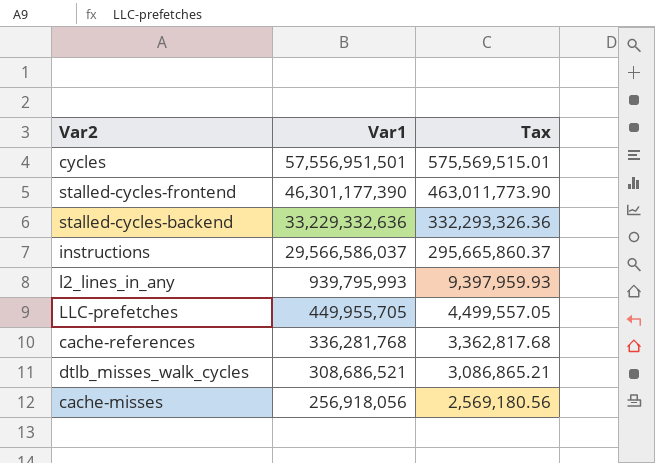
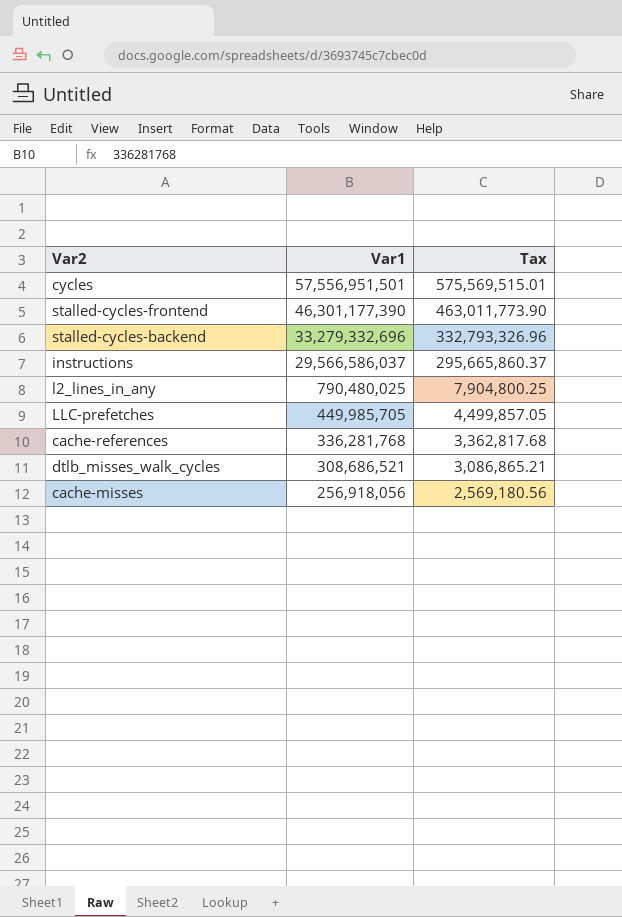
stalled-cycles-backend | Var1: 33,229,332,636 -> 33,279,332,696
stalled-cycles-backend | Tax: 332,293,326.36 -> 332,793,326.96
l2_lines_in_any | Var1: 939,795,993 -> 790,480,025
l2_lines_in_any | Tax: 9,397,959.93 -> 7,904,800.25
LLC-prefetches | Var1: 449,955,705 -> 449,985,705
LLC-prefetches | Tax: 4,499,557.05 -> 4,499,857.05

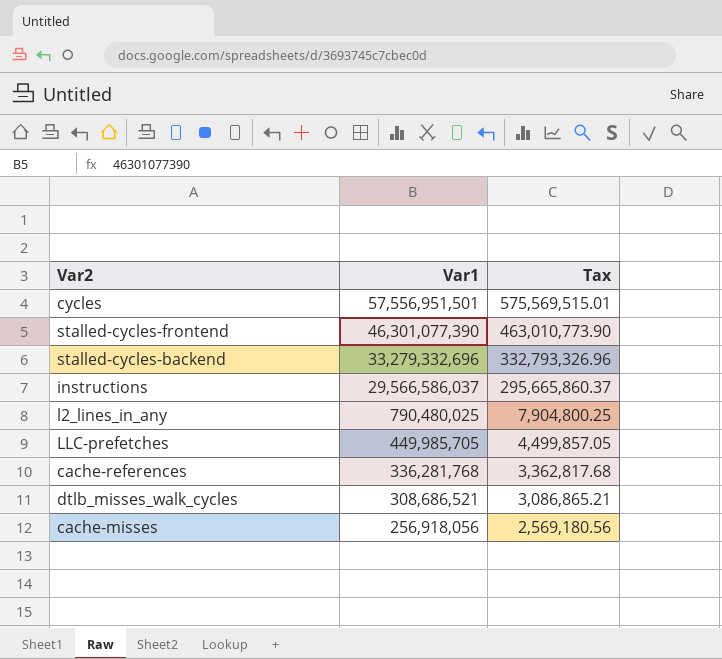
stalled-cycles-frontend | Var1: 46,301,177,390 -> 46,301,077,390
stalled-cycles-frontend | Tax: 463,011,773.90 -> 463,010,773.90

